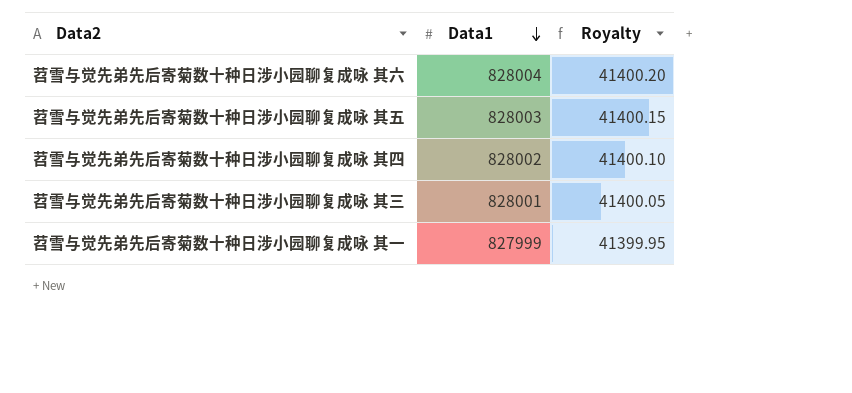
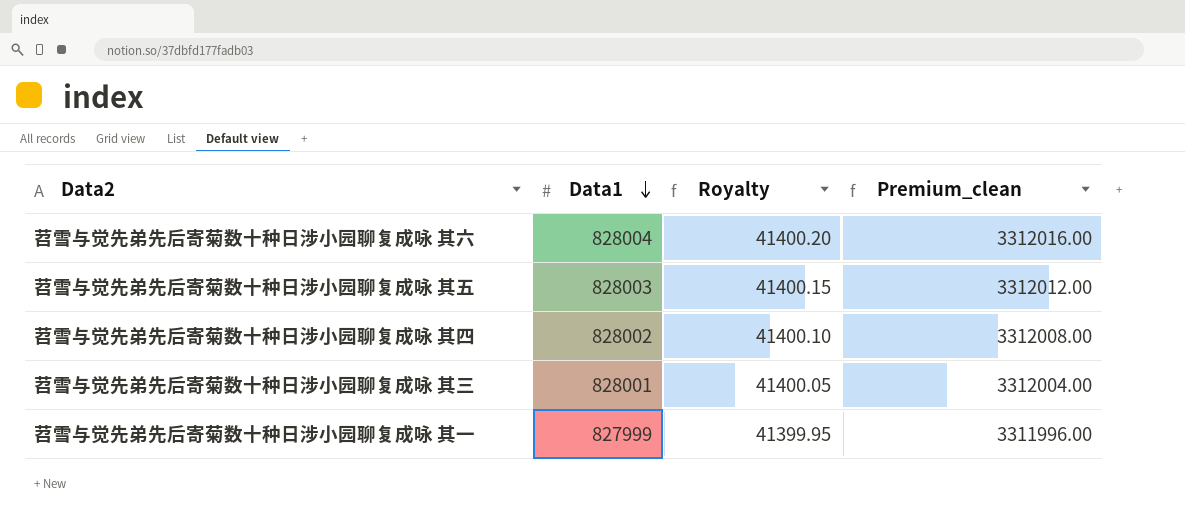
column Premium_clean | formula: none -> [Data1] * 4

